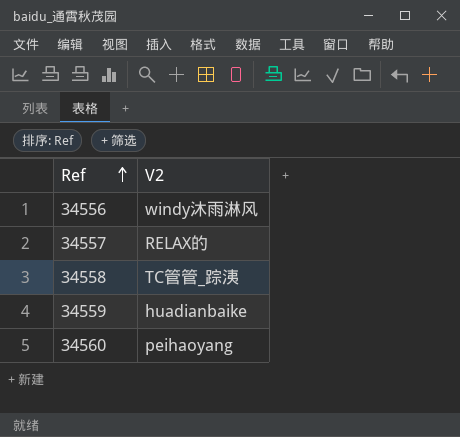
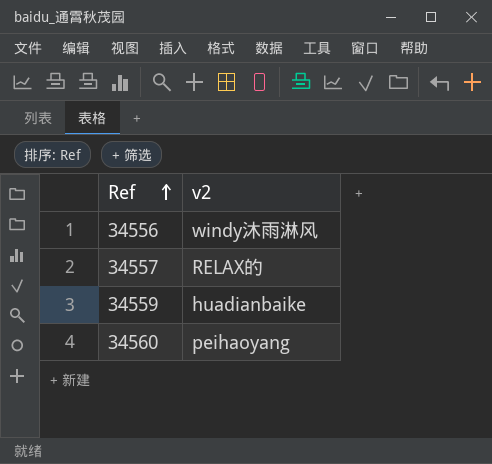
column name: V2 -> v2
row 34558: TC管管_踪洟 -> none

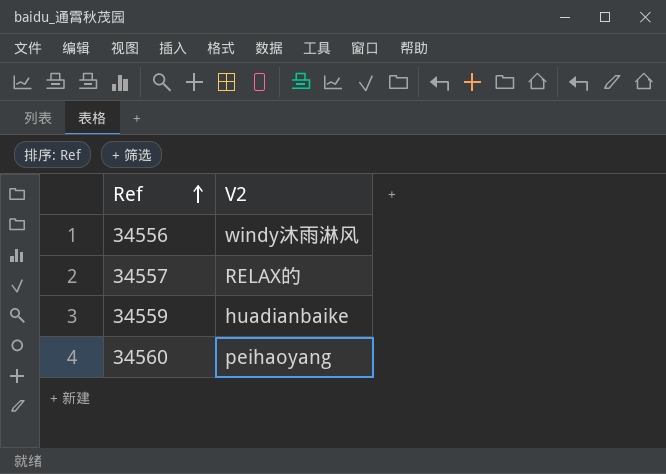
column name: v2 -> V2

